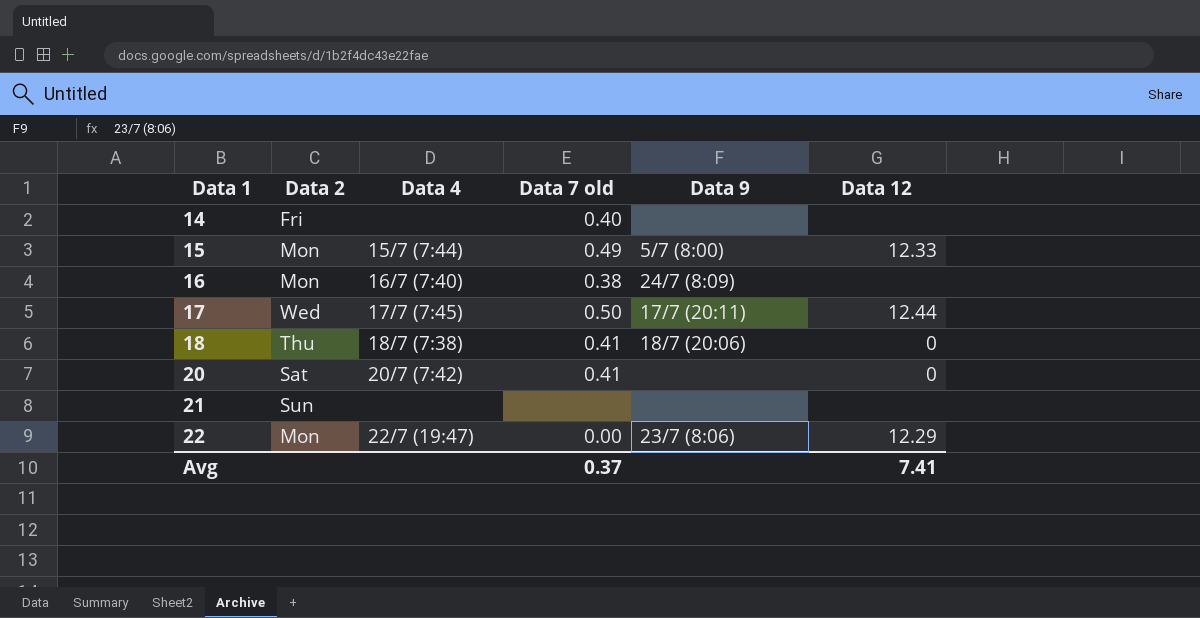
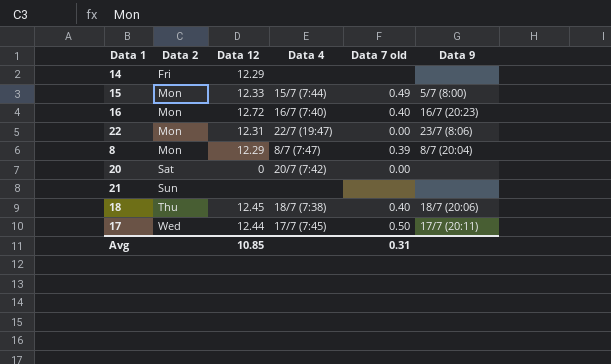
row order: Data 1 ascending -> Data 2 ascending
column Data 12 | position: 6 -> 3
14 | Data 12: none -> 12.29
14 | Data 7 old: 0.40 -> none
16 | Data 12: none -> 12.72
16 | Data 7 old: 0.38 -> 0.40
16 | Data 9: 24/7 (8:09) -> 16/7 (20:23)
22 | Data 12: 12.29 -> 12.31
row 8: none -> Mon | 12.29 | 8/7 (7:47) | 0.39 | 8/7 (20:04)
20 | Data 7 old: 0.41 -> 0.00
18 | Data 12: 0 -> 12.45
18 | Data 7 old: 0.41 -> 0.40
Avg | Data 12: 7.41 -> 10.85
Avg | Data 7 old: 0.37 -> 0.31

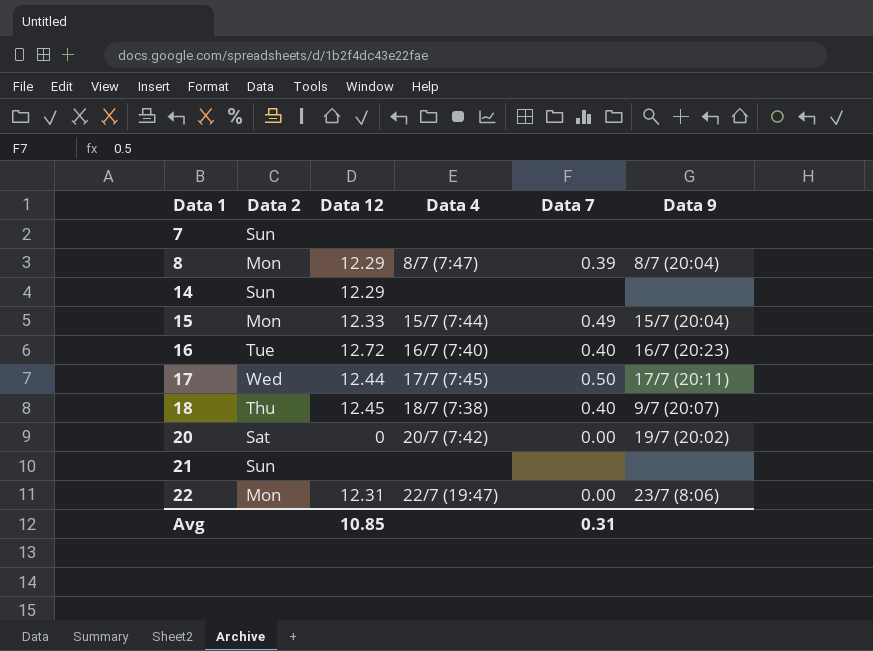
row order: Data 2 ascending -> Data 1 ascending
column name: Data 7 old -> Data 7
row 7: none -> Sun | none | none | none | none
14 | Data 2: Fri -> Sun
15 | Data 9: 5/7 (8:00) -> 15/7 (20:04)
16 | Data 2: Mon -> Tue
18 | Data 9: 18/7 (20:06) -> 9/7 (20:07)
20 | Data 9: none -> 19/7 (20:02)

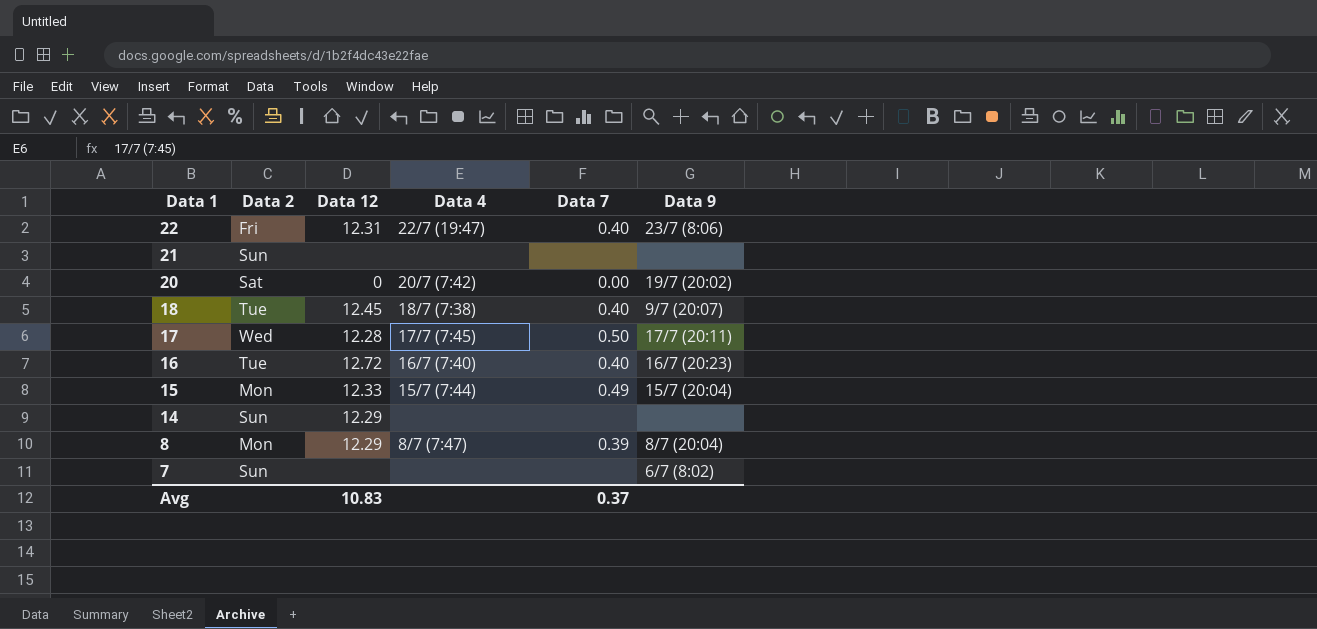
row order: Data 1 ascending -> Data 1 descending
22 | Data 2: Mon -> Fri
22 | Data 7: 0.00 -> 0.40
18 | Data 2: Thu -> Tue
17 | Data 12: 12.44 -> 12.28
7 | Data 9: none -> 6/7 (8:02)
Avg | Data 12: 10.85 -> 10.83
Avg | Data 7: 0.31 -> 0.37

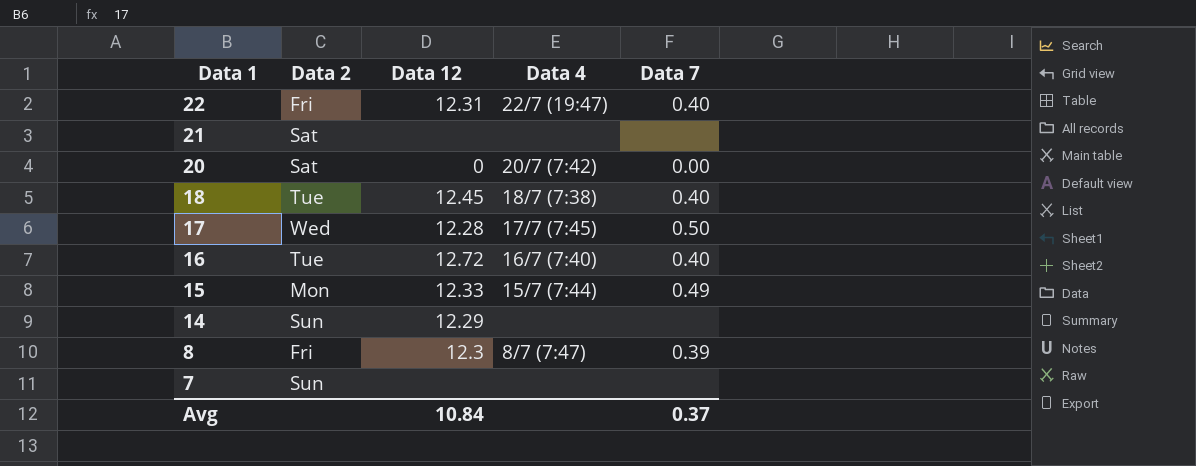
column Data 9 | position: 6 -> none
21 | Data 2: Sun -> Sat
8 | Data 2: Mon -> Fri
8 | Data 12: 12.29 -> 12.3
Avg | Data 12: 10.83 -> 10.84

